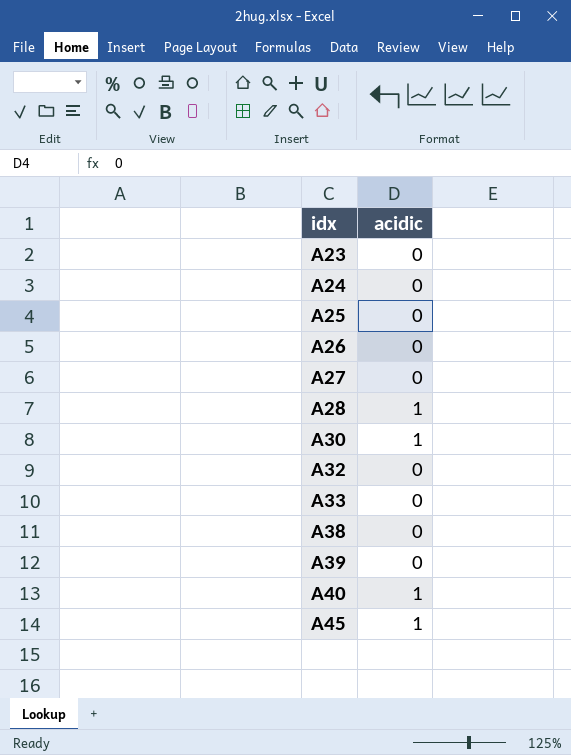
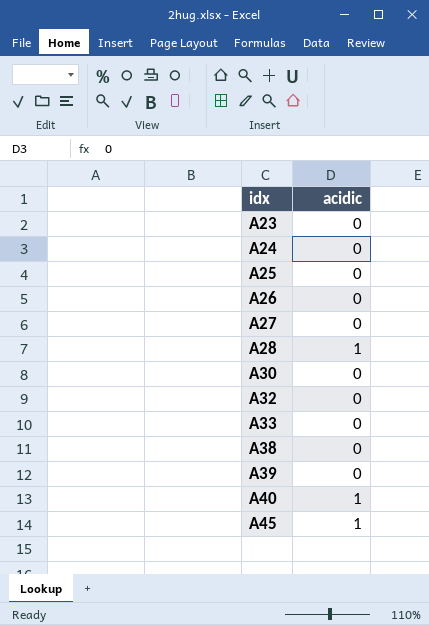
A30 | acidic: 1 -> 0

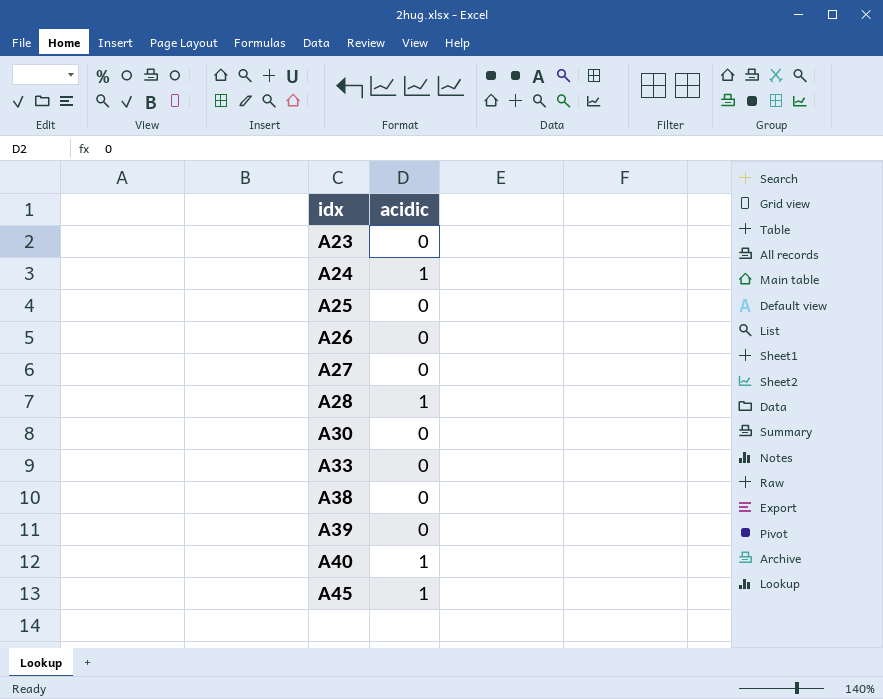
row A32: 0 -> none
A24 | acidic: 0 -> 1

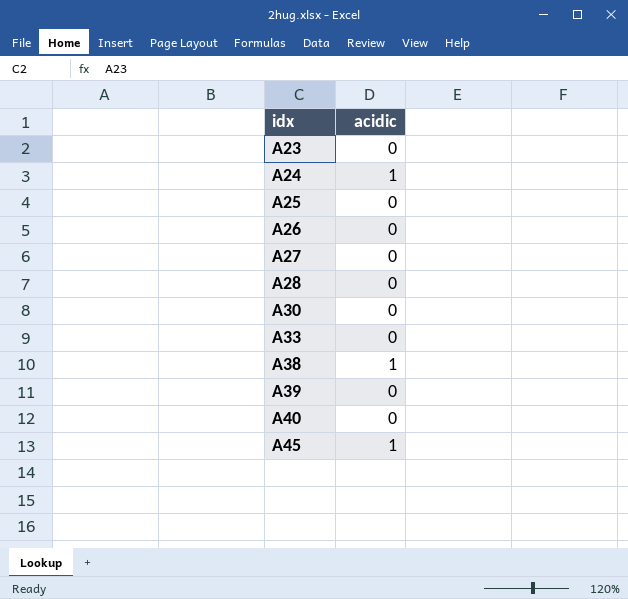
A28 | acidic: 1 -> 0
A38 | acidic: 0 -> 1
A40 | acidic: 1 -> 0

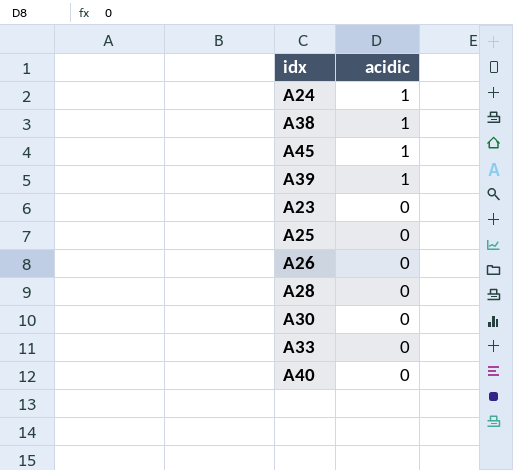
row order: idx ascending -> acidic descending
row A27: 0 -> none
A39 | acidic: 0 -> 1

